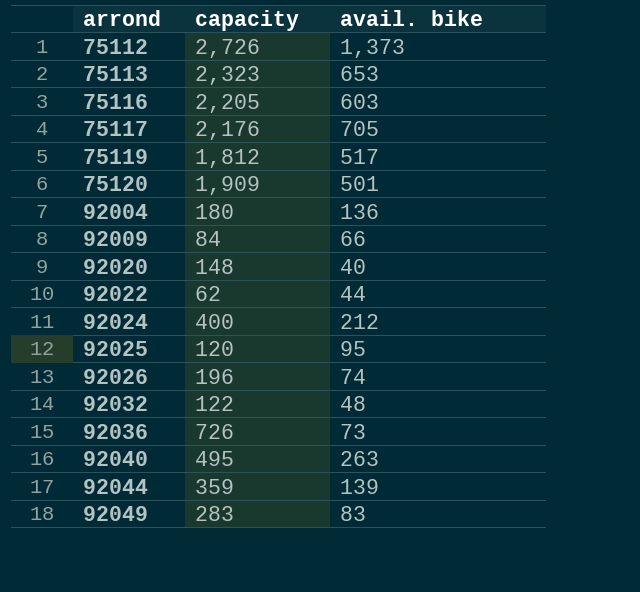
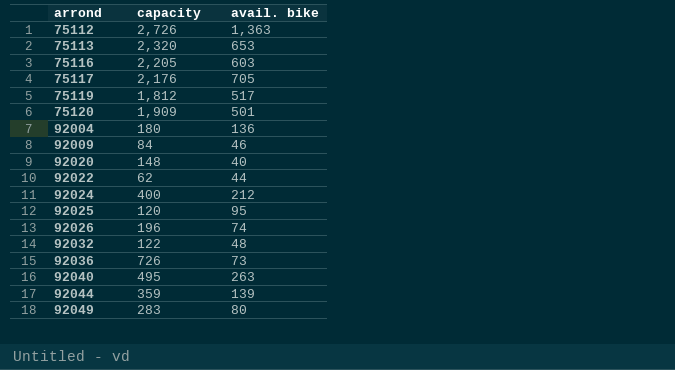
75112 | avail. bike: 1,373 -> 1,363
75113 | capacity: 2,323 -> 2,320
92009 | avail. bike: 66 -> 46
92049 | avail. bike: 83 -> 80

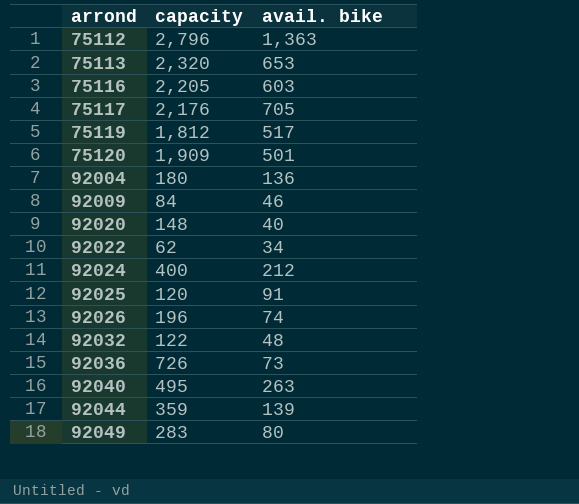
75112 | capacity: 2,726 -> 2,796
92022 | avail. bike: 44 -> 34
92025 | avail. bike: 95 -> 91

